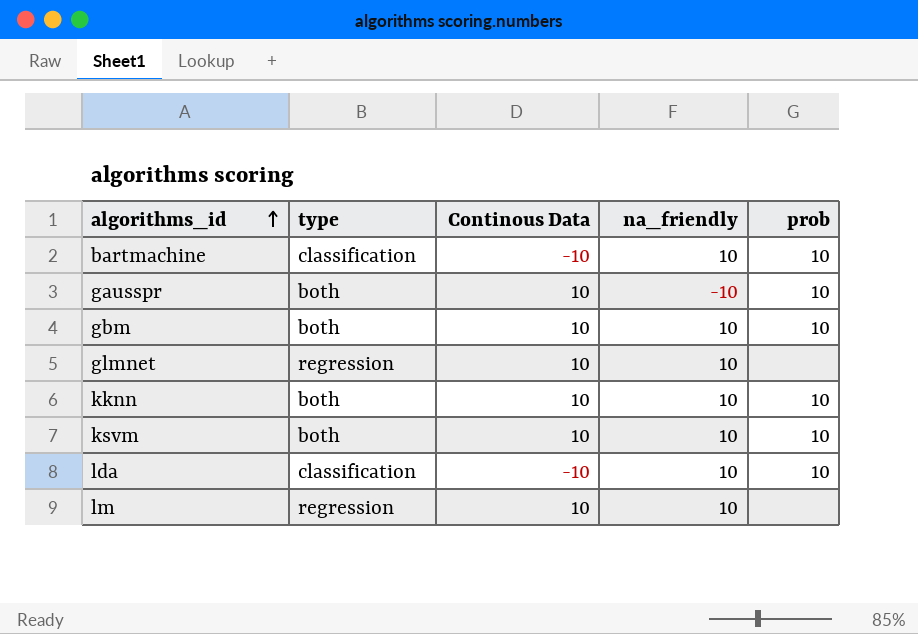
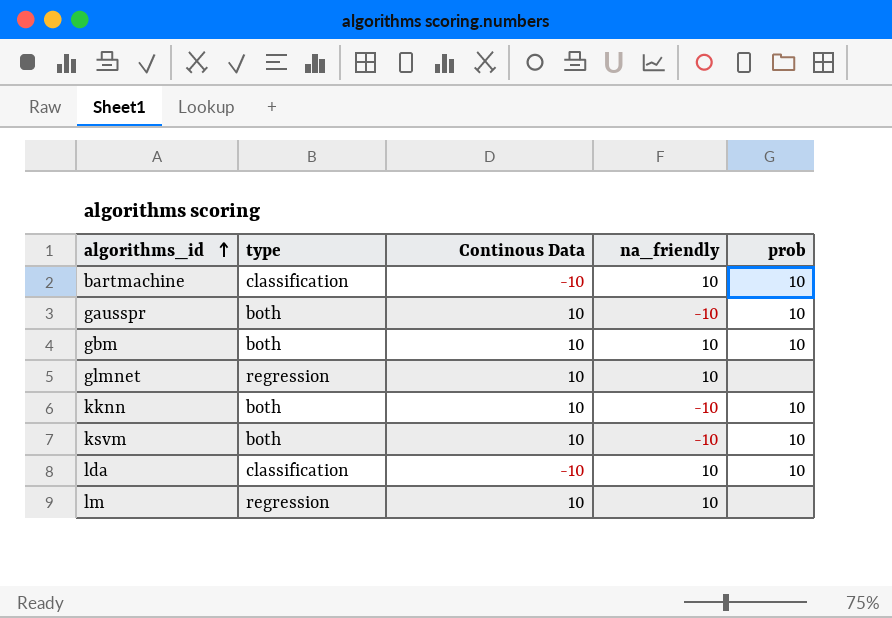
kknn | na_friendly: 10 -> -10
ksvm | na_friendly: 10 -> -10

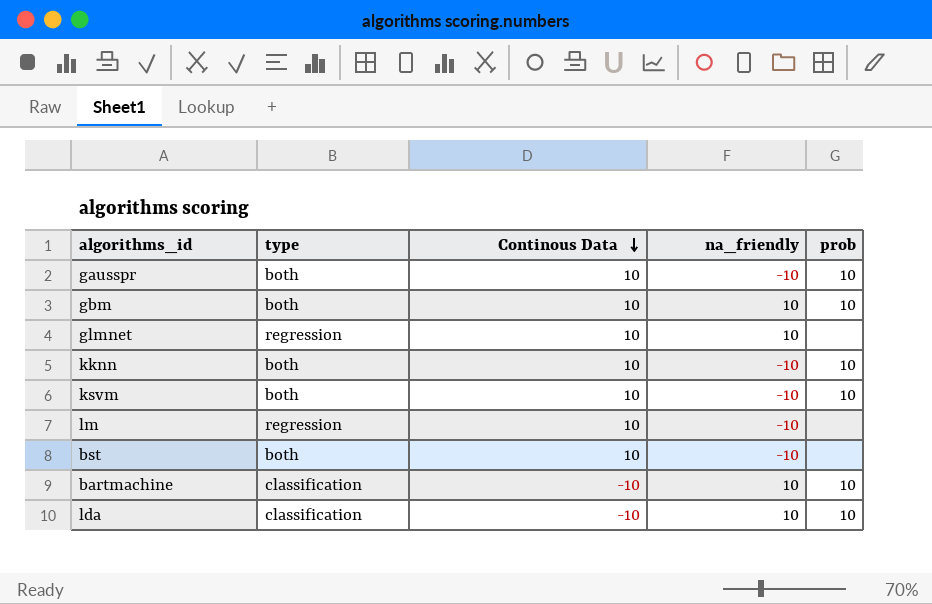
row order: algorithms_id ascending -> Continous Data descending
lm | na_friendly: 10 -> -10
row bst: none -> both | 10 | -10 | none

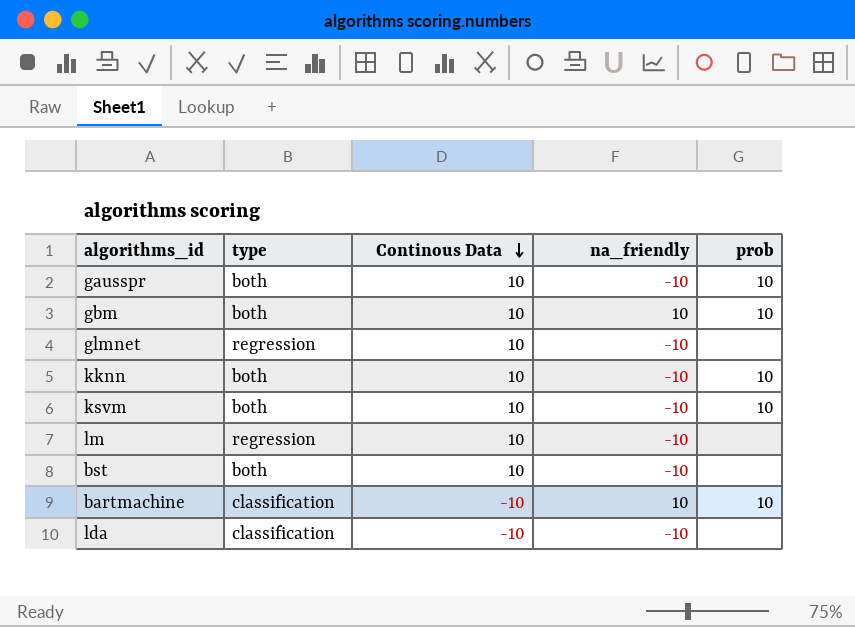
glmnet | na_friendly: 10 -> -10
lda | na_friendly: 10 -> -10
lda | prob: 10 -> none

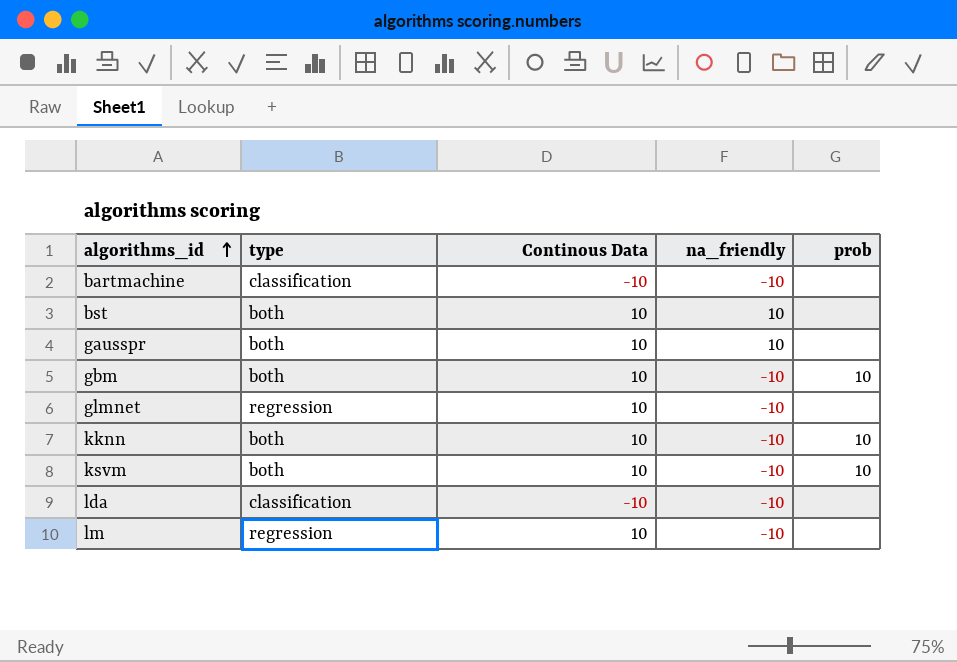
row order: Continous Data descending -> algorithms_id ascending
bartmachine | na_friendly: 10 -> -10
bartmachine | prob: 10 -> none
bst | na_friendly: -10 -> 10
gausspr | na_friendly: -10 -> 10
gausspr | prob: 10 -> none
gbm | na_friendly: 10 -> -10

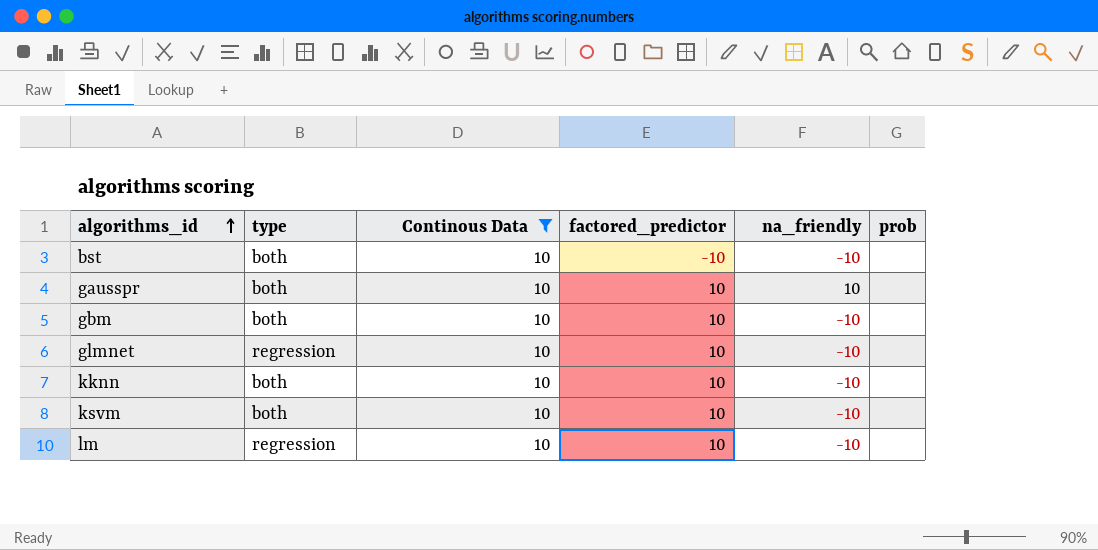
filter: none -> Continous Data = 10
column factored_predictor | position: none -> 4
bst | na_friendly: 10 -> -10
gbm | prob: 10 -> none
kknn | prob: 10 -> none
ksvm | prob: 10 -> none

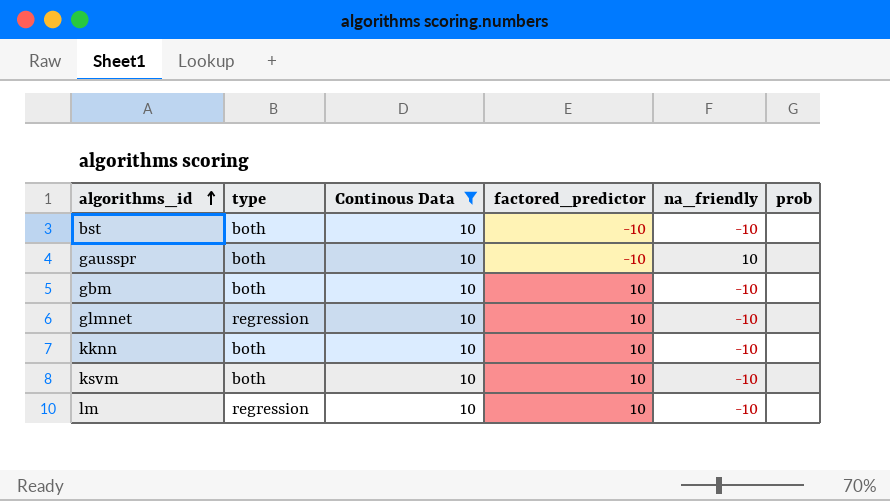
gausspr | factored_predictor: 10 -> -10

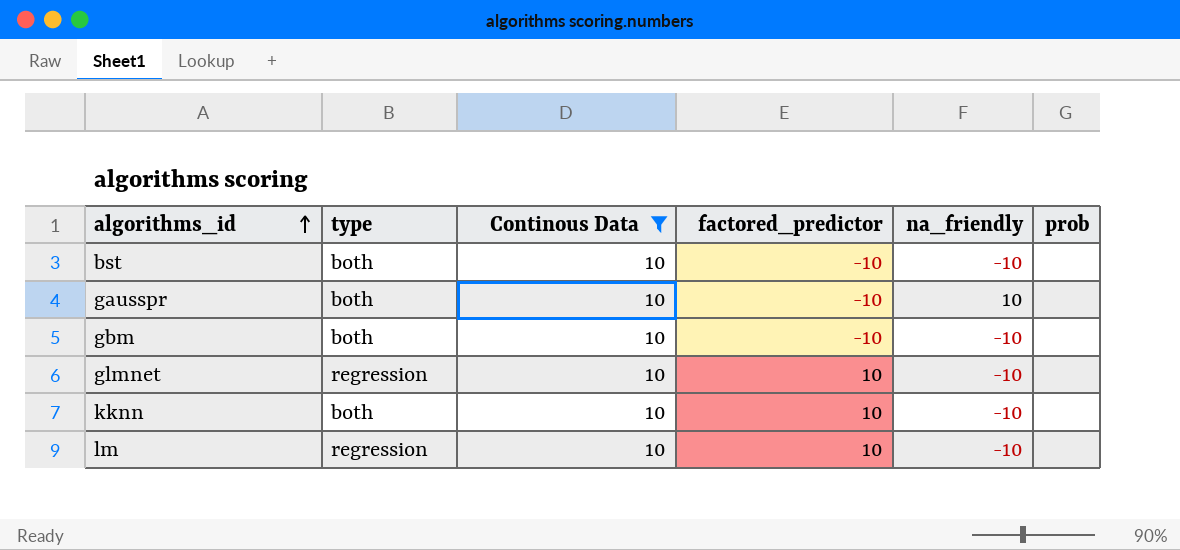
row ksvm: both | 10 | 10 | -10 | none -> none
gbm | factored_predictor: 10 -> -10

